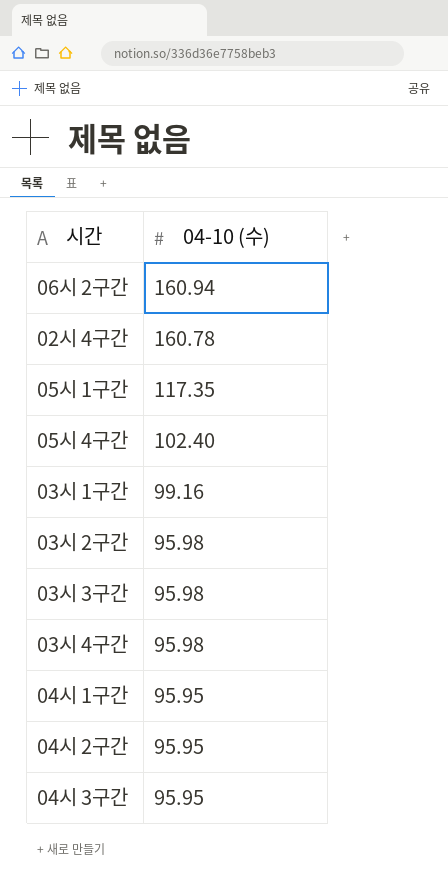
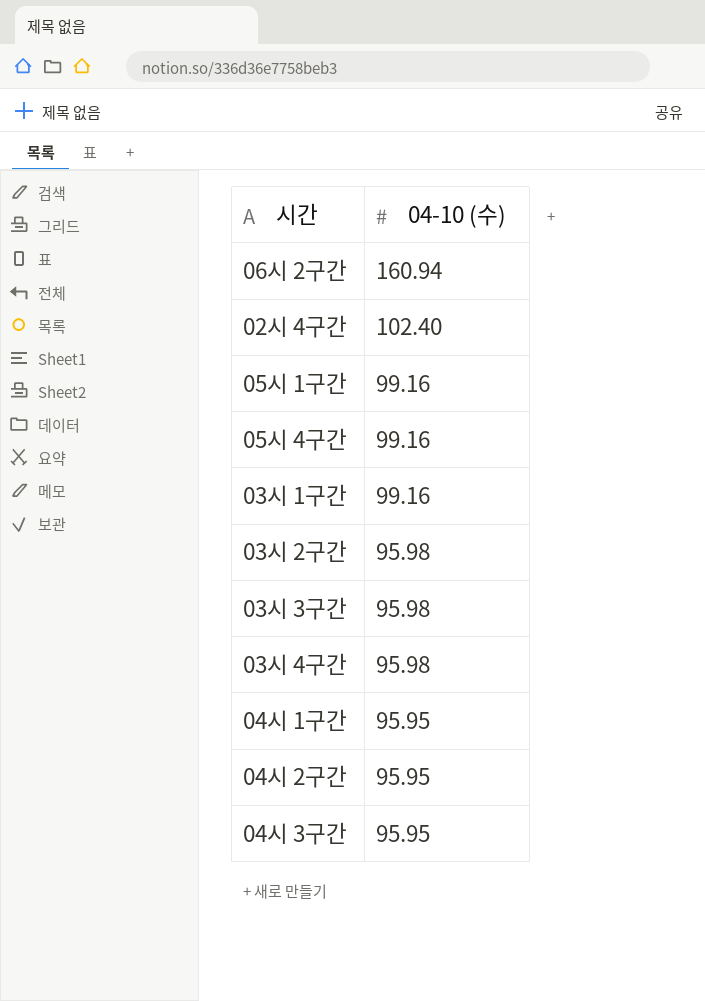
02시 4구간 | 04-10 (수): 160.78 -> 102.40
05시 1구간 | 04-10 (수): 117.35 -> 99.16
05시 4구간 | 04-10 (수): 102.40 -> 99.16

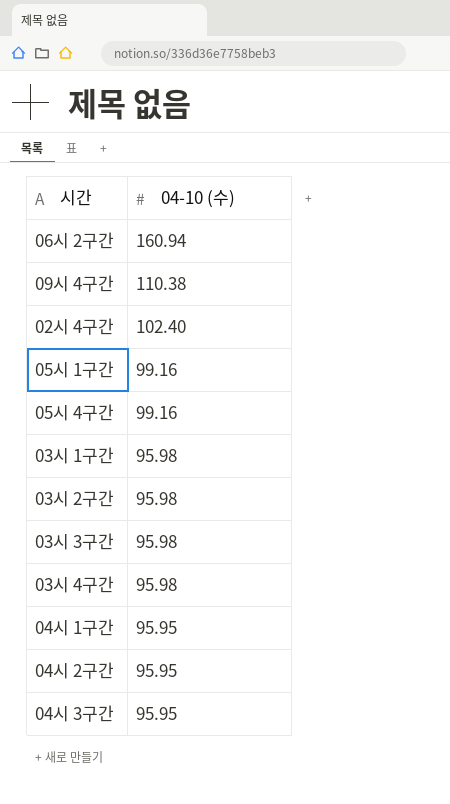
row 09시 4구간: none -> 110.38
03시 1구간 | 04-10 (수): 99.16 -> 95.98

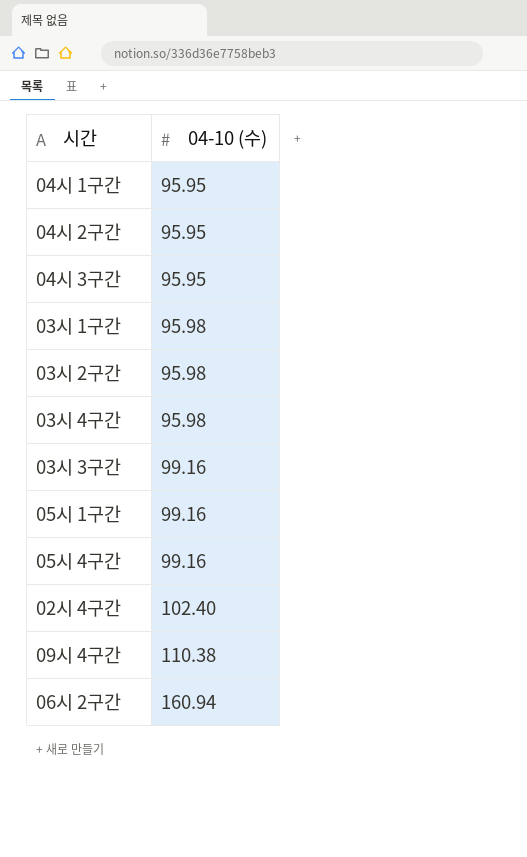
row order: 04-10 (수) descending -> 04-10 (수) ascending
03시 3구간 | 04-10 (수): 95.98 -> 99.16

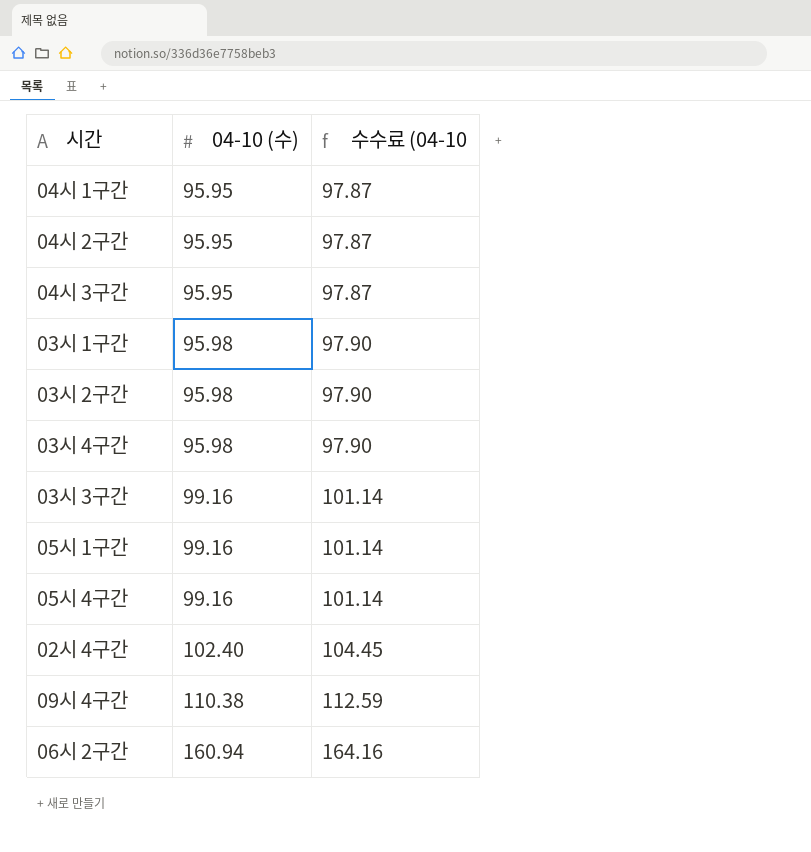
column 수수료 (04-10 | formula: none -> [04-10 (수)] * 1.02

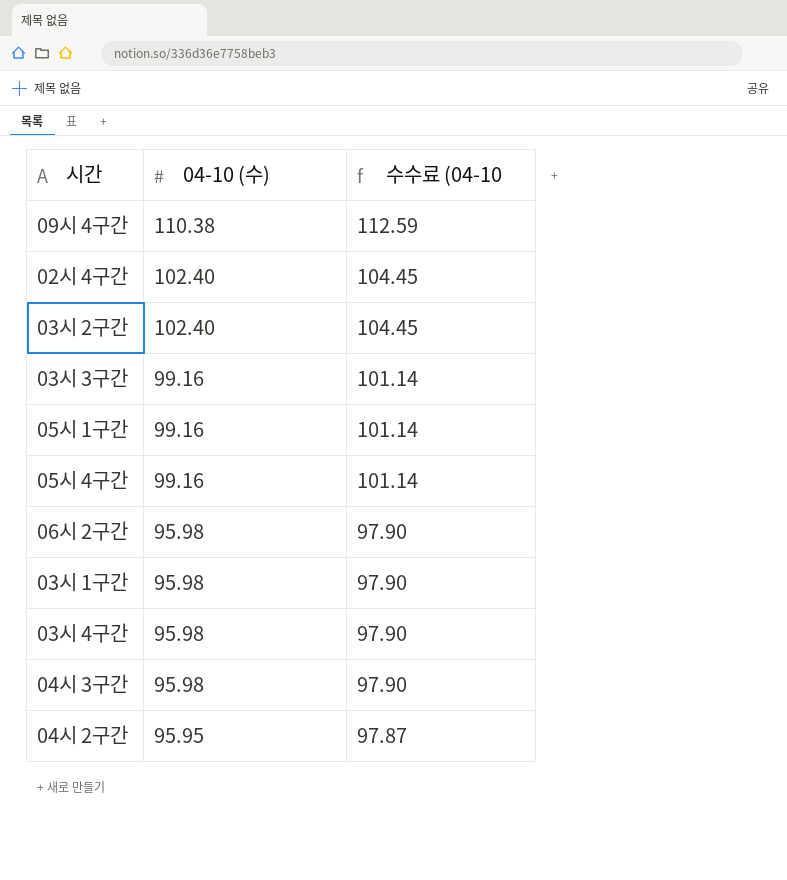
row order: 04-10 (수) ascending -> 04-10 (수) descending
row 04시 1구간: 95.95 | 97.87 -> none
03시 2구간 | 04-10 (수): 95.98 -> 102.40
03시 2구간 | 수수료 (04-10: 97.90 -> 104.45
06시 2구간 | 04-10 (수): 160.94 -> 95.98
06시 2구간 | 수수료 (04-10: 164.16 -> 97.90
04시 3구간 | 04-10 (수): 95.95 -> 95.98
04시 3구간 | 수수료 (04-10: 97.87 -> 97.90

